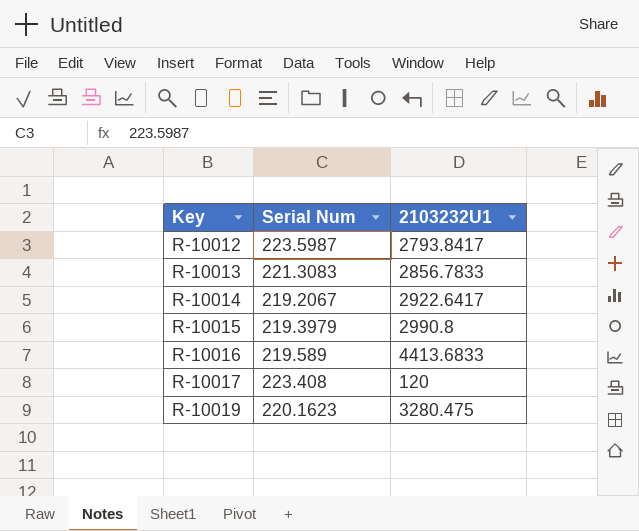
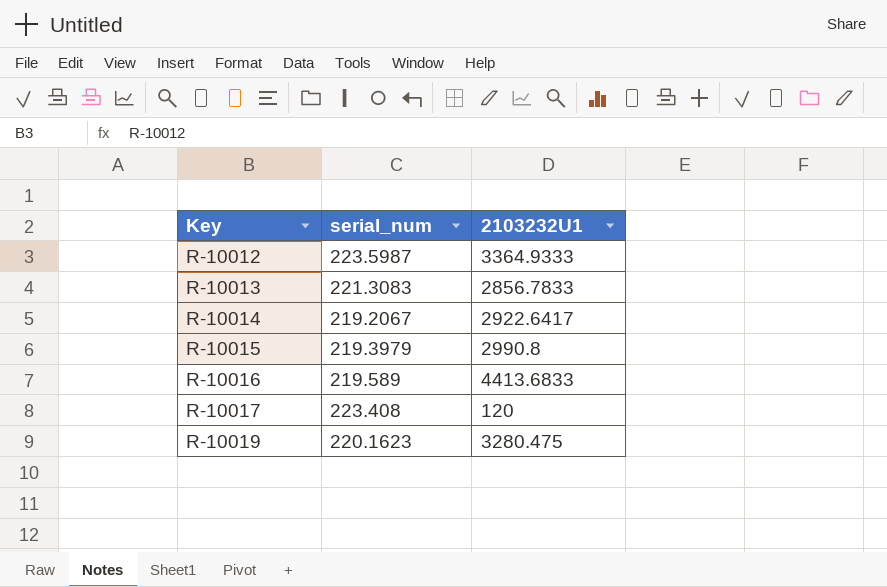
column name: Serial Num -> serial_num
R-10012 | 2103232U1: 2793.8417 -> 3364.9333

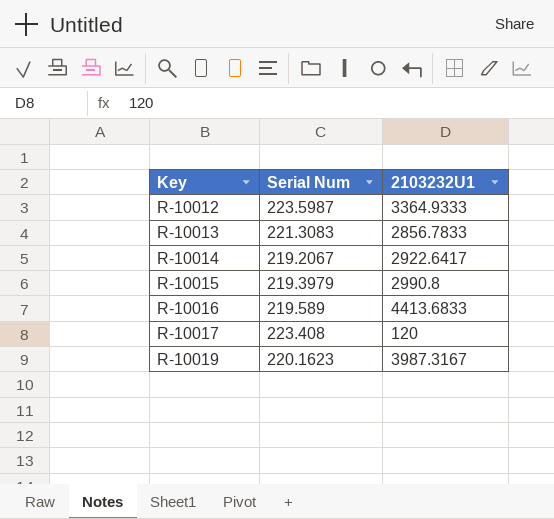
column name: serial_num -> Serial Num
R-10019 | 2103232U1: 3280.475 -> 3987.3167

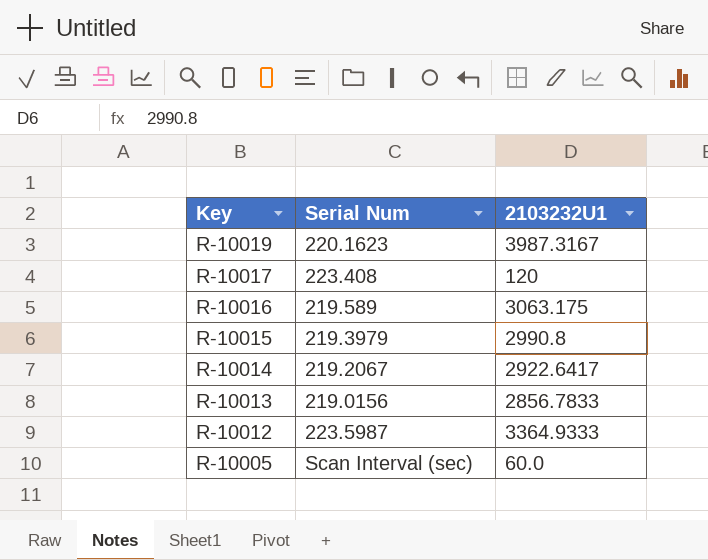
row order: Key ascending -> Key descending
R-10016 | 2103232U1: 4413.6833 -> 3063.175
R-10013 | Serial Num: 221.3083 -> 219.0156
row R-10005: none -> Scan Interval (sec) | 60.0

